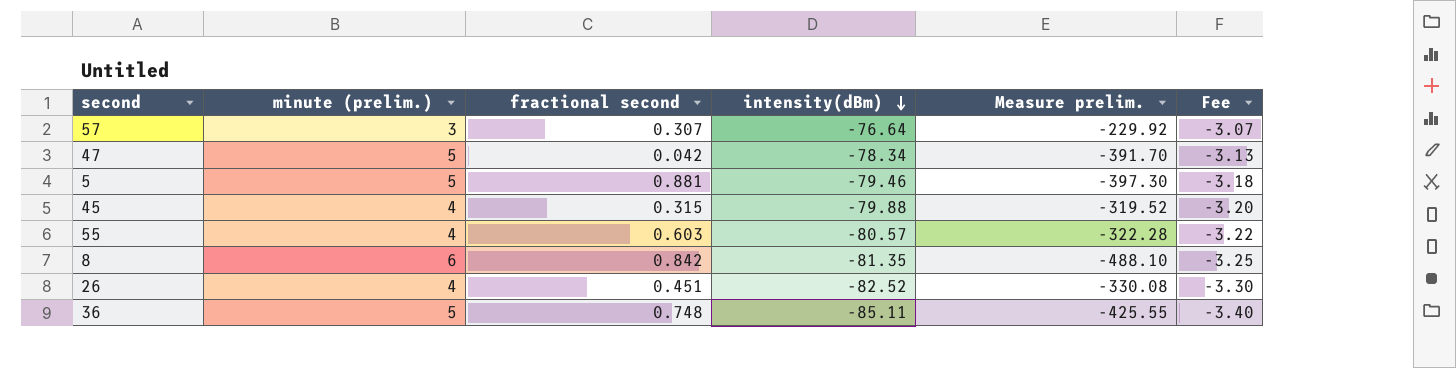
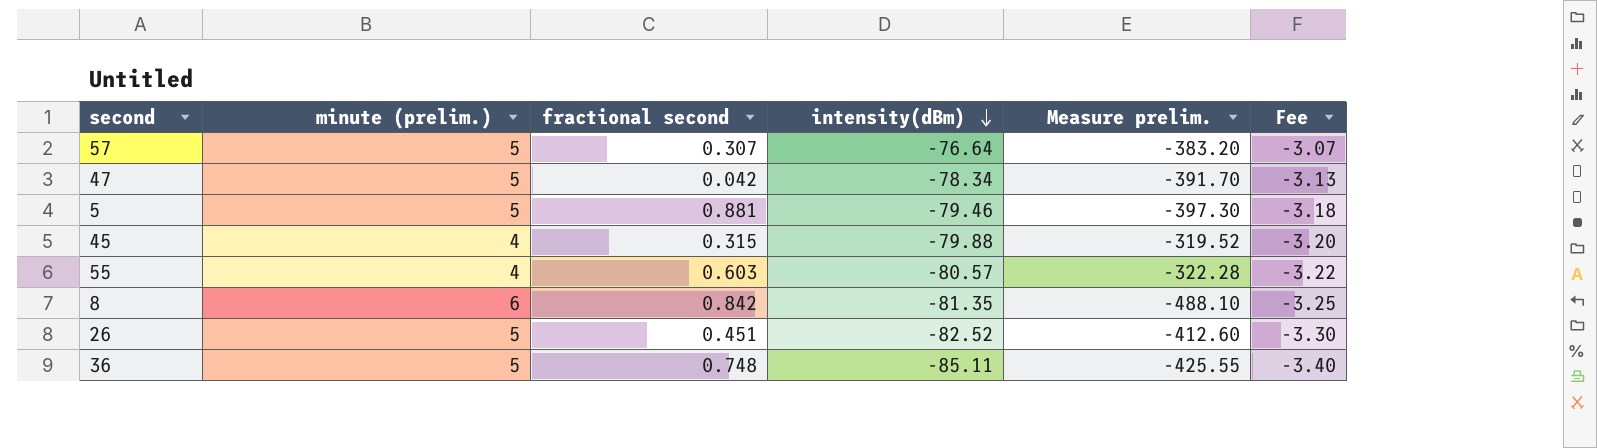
57 | minute (prelim.): 3 -> 5
57 | Measure prelim.: -229.92 -> -383.20
26 | minute (prelim.): 4 -> 5
26 | Measure prelim.: -330.08 -> -412.60

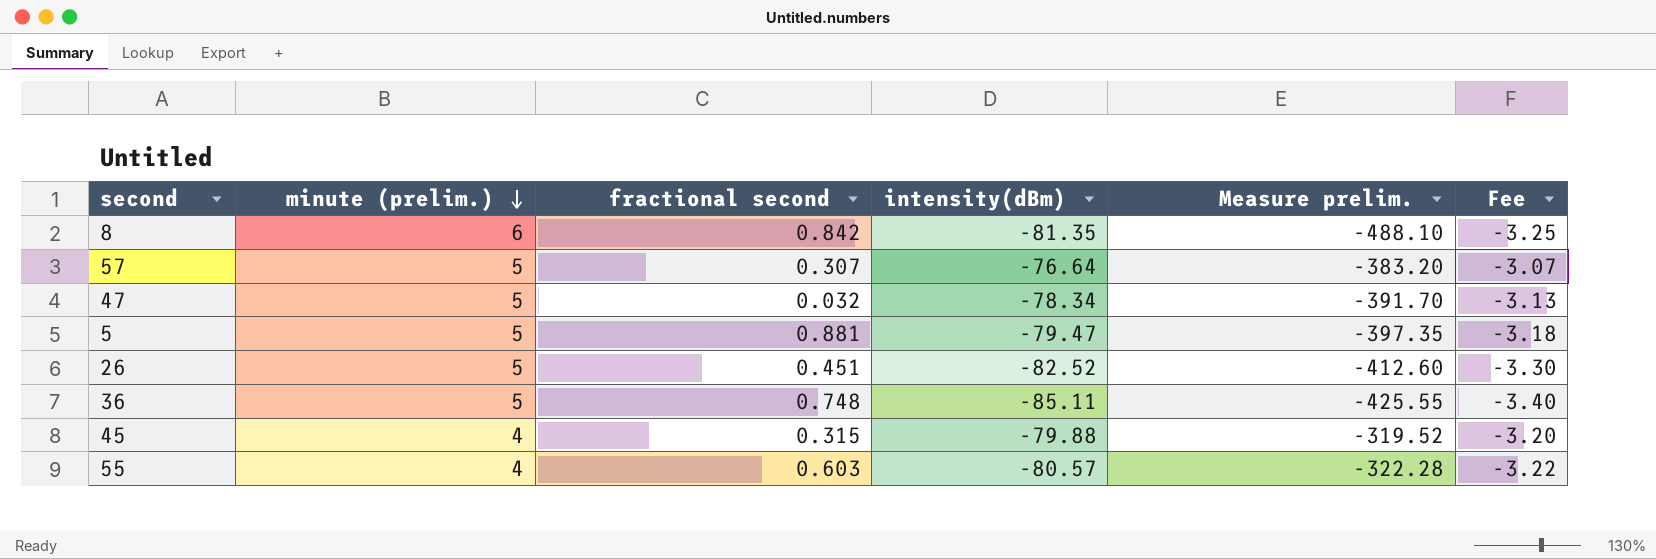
row order: intensity(dBm) descending -> minute (prelim.) descending
47 | fractional second: 0.042 -> 0.032
5 | intensity(dBm): -79.46 -> -79.47
5 | Measure prelim.: -397.30 -> -397.35

